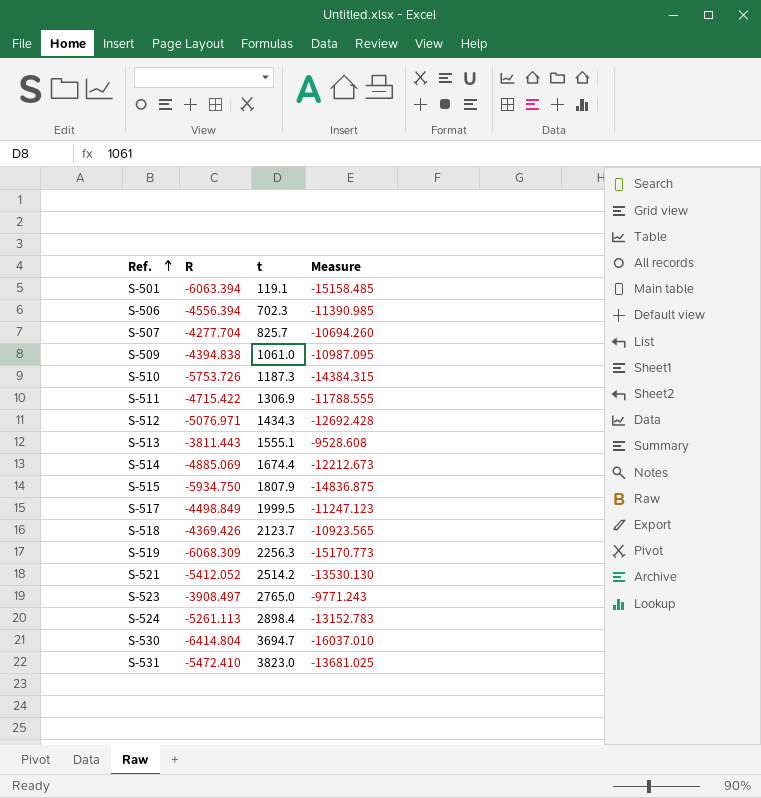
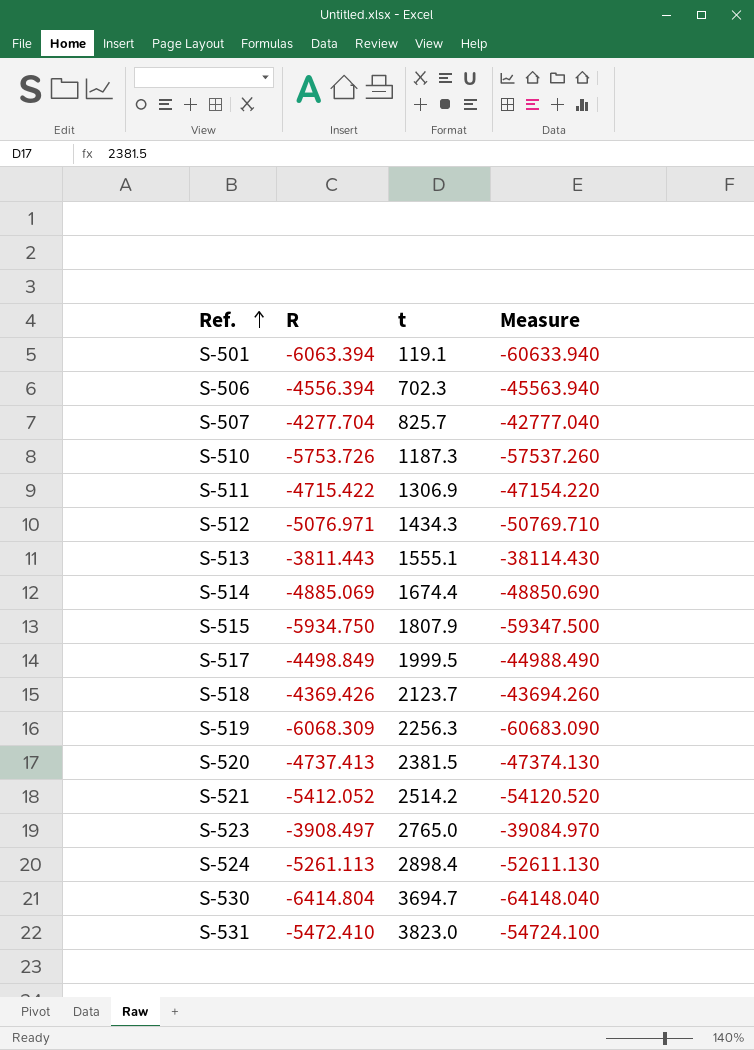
column Measure | formula: [R] * 2.5 -> [R] * 10
row S-509: -4394.838 | 1061.0 | -10987.095 -> none
row S-520: none -> -4737.413 | 2381.5 | -47374.130

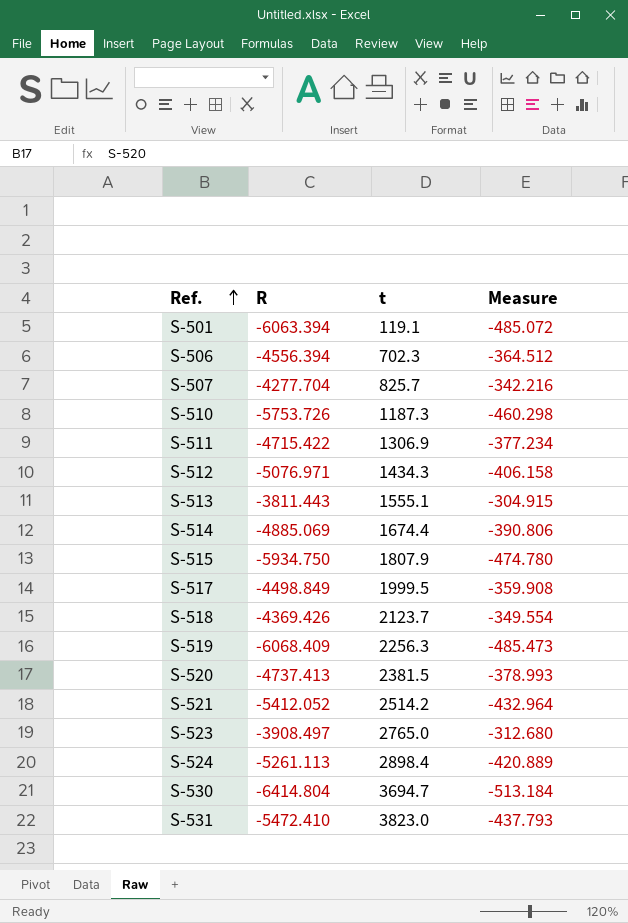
column Measure | formula: [R] * 10 -> [R] * 0.08
S-519 | R: -6068.309 -> -6068.409

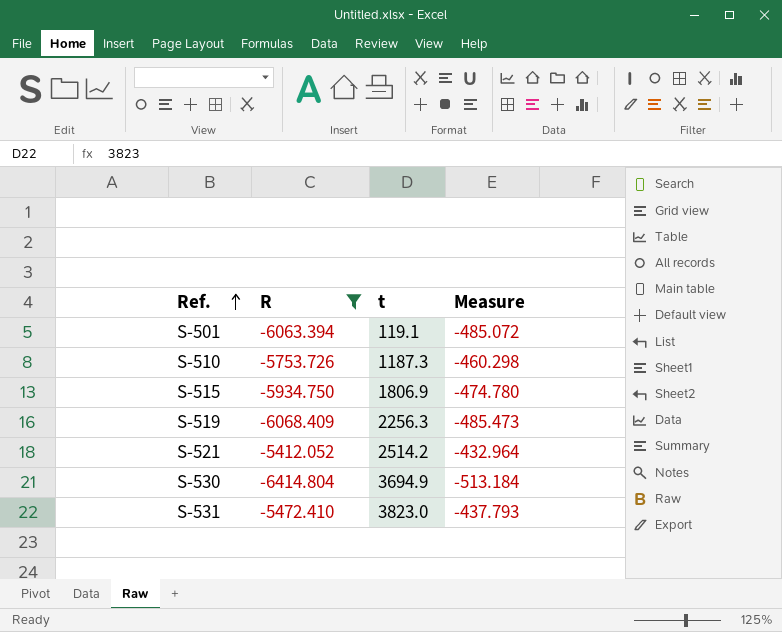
filter: none -> R <= -5412.052
S-515 | t: 1807.9 -> 1806.9
S-530 | t: 3694.7 -> 3694.9

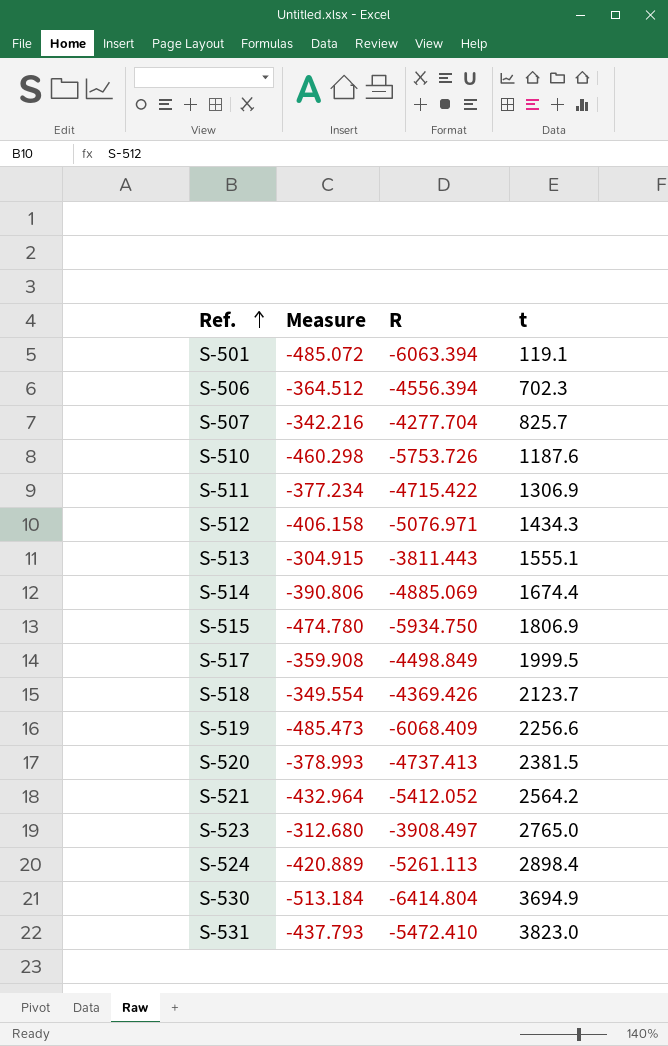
filter: R <= -5412.052 -> none
column Measure | position: 4 -> 2
S-510 | t: 1187.3 -> 1187.6
S-519 | t: 2256.3 -> 2256.6
S-521 | t: 2514.2 -> 2564.2

